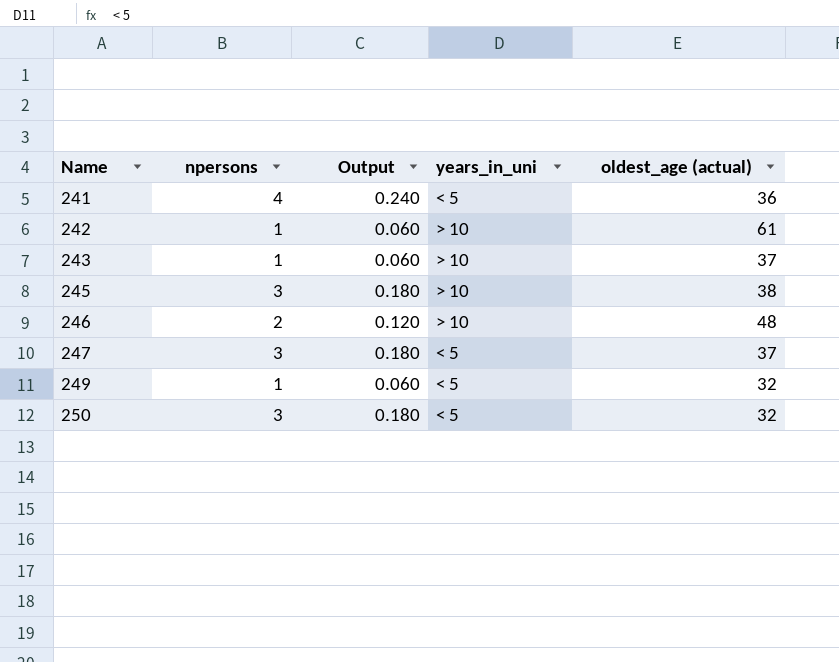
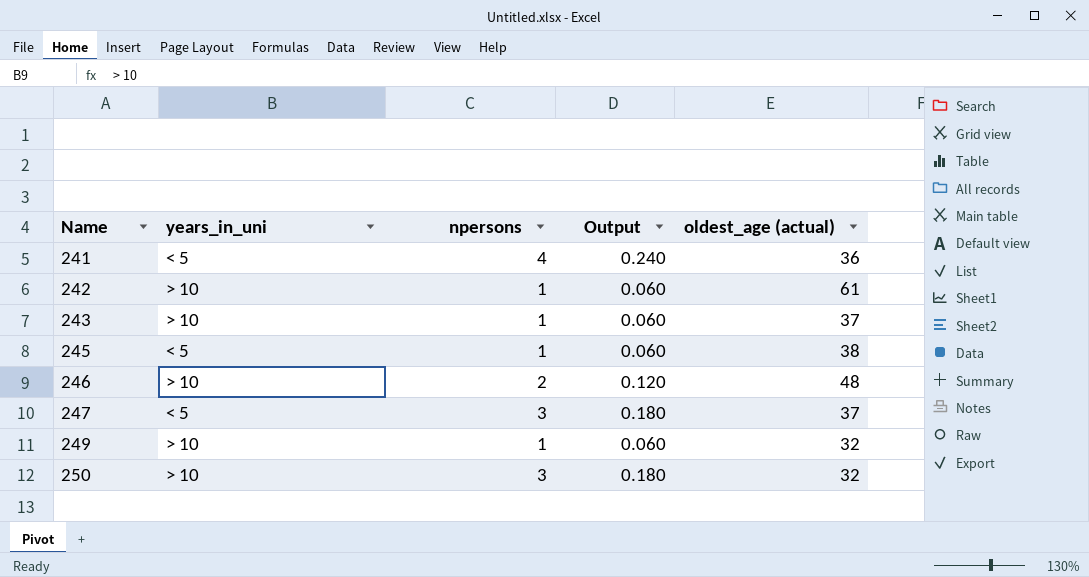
column years_in_uni | position: 4 -> 2
245 | years_in_uni: > 10 -> < 5
245 | npersons: 3 -> 1
245 | Output: 0.180 -> 0.060
249 | years_in_uni: < 5 -> > 10
250 | years_in_uni: < 5 -> > 10

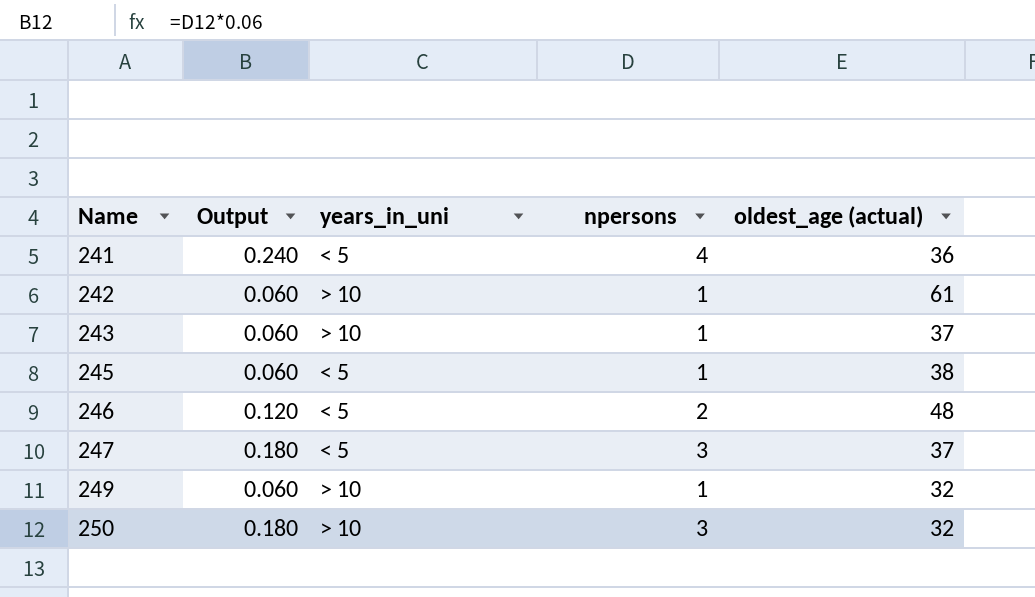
column Output | position: 4 -> 2
246 | years_in_uni: > 10 -> < 5

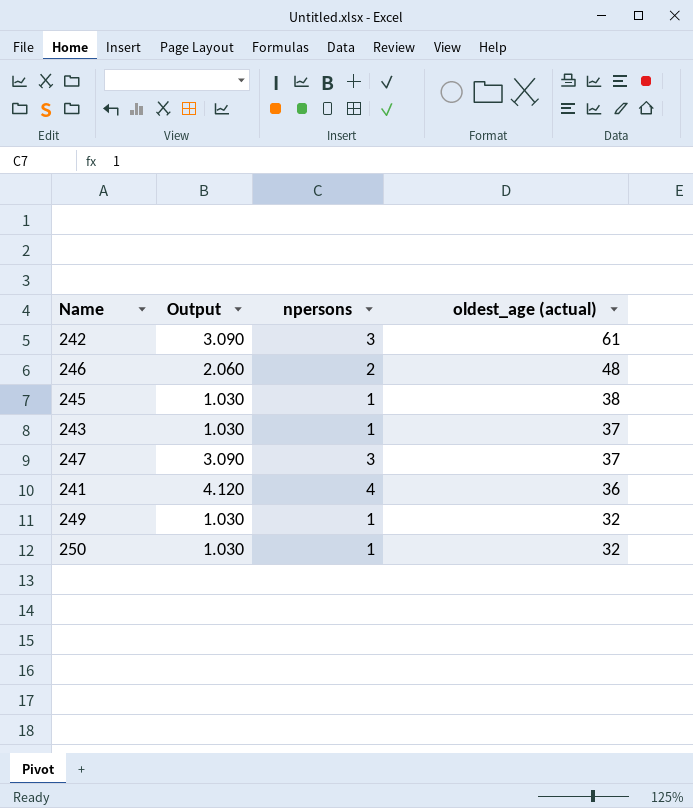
row order: Name ascending -> oldest_age (actual) descending
column years_in_uni | position: 3 -> none
column Output | formula: [npersons] * 0.06 -> [npersons] * 1.03
242 | npersons: 1 -> 3
250 | npersons: 3 -> 1

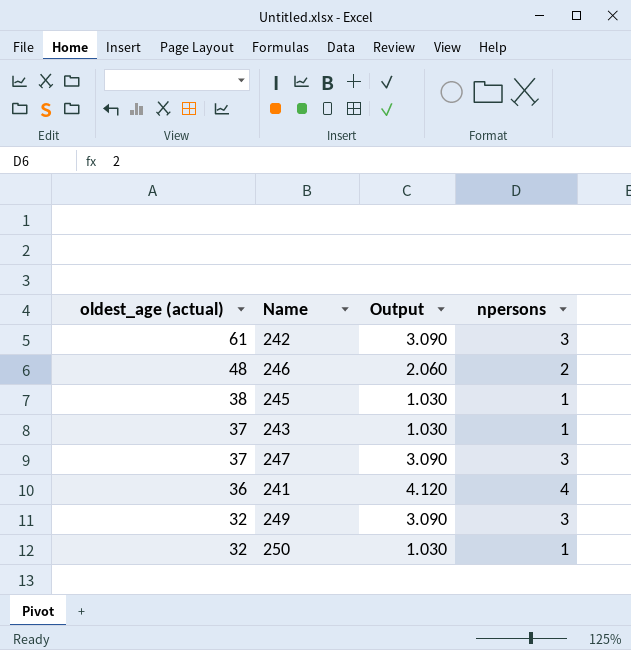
column oldest_age (actual) | position: 4 -> 1
249 | Output: 1.030 -> 3.090
249 | npersons: 1 -> 3

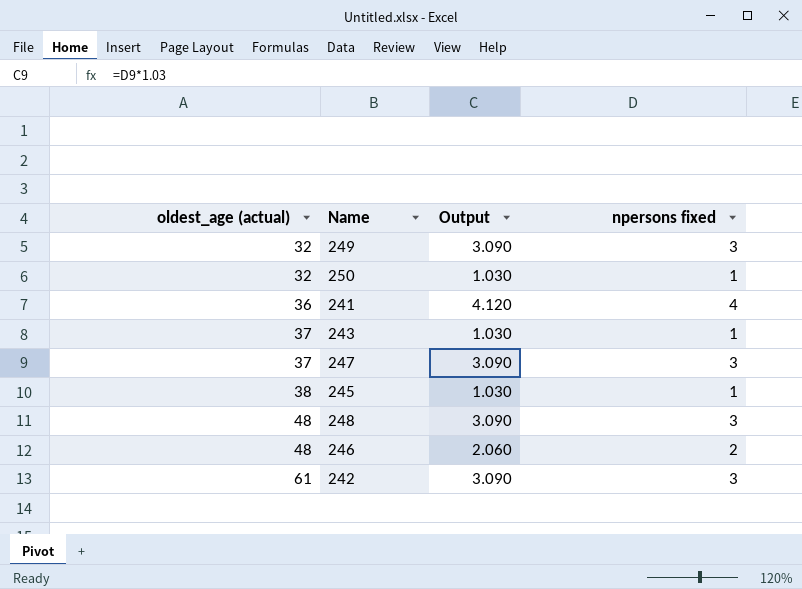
row order: oldest_age (actual) descending -> oldest_age (actual) ascending
column name: npersons -> npersons fixed
row 248: none -> 48 | 3.090 | 3

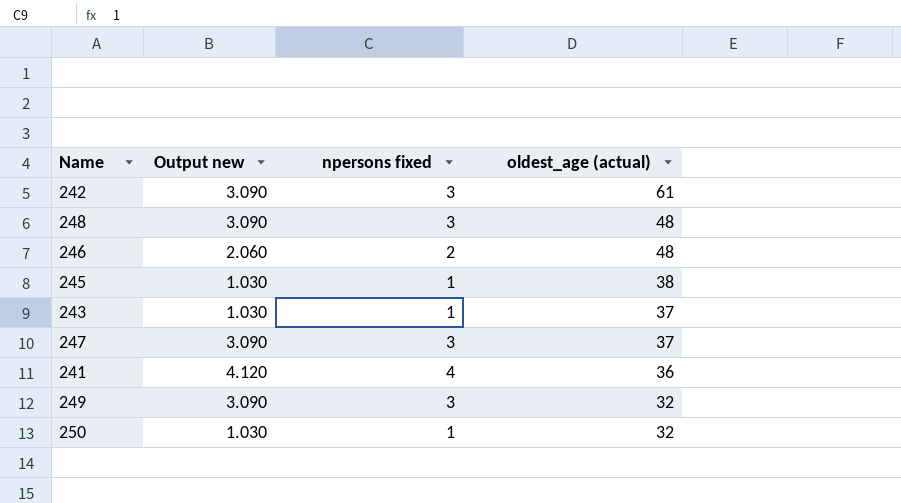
row order: oldest_age (actual) ascending -> oldest_age (actual) descending
column name: Output -> Output new
column oldest_age (actual) | position: 1 -> 4

